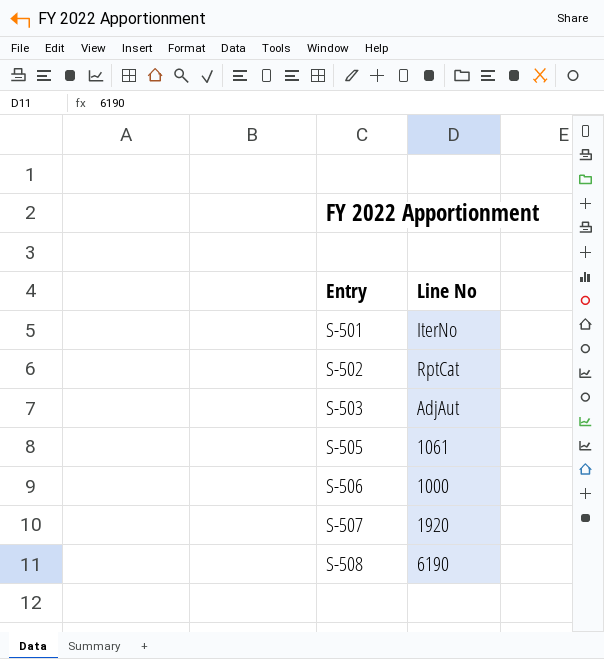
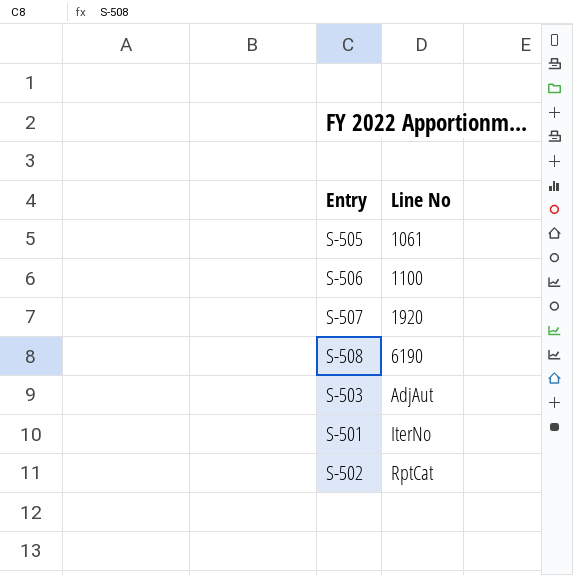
row order: Entry ascending -> Line No ascending
S-506 | Line No: 1000 -> 1100

